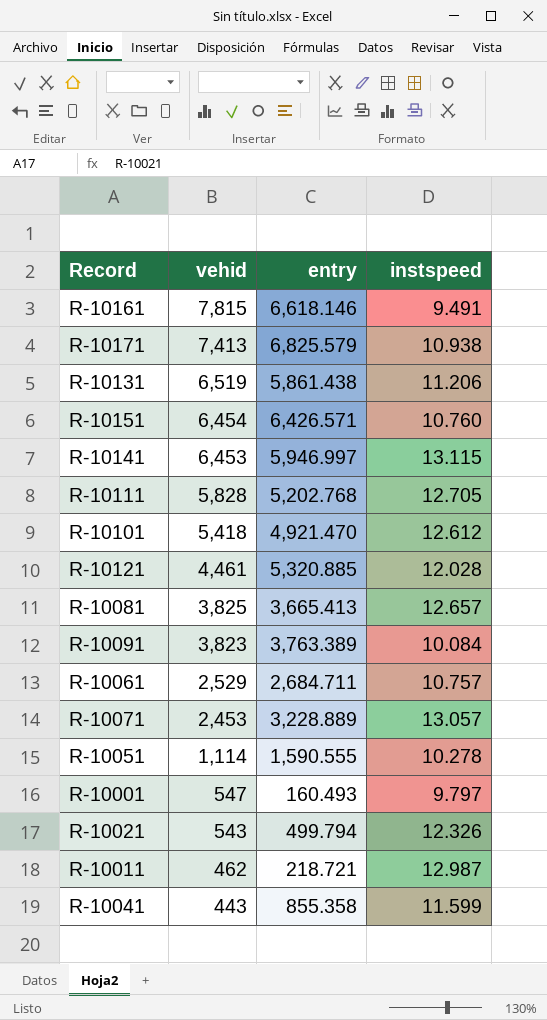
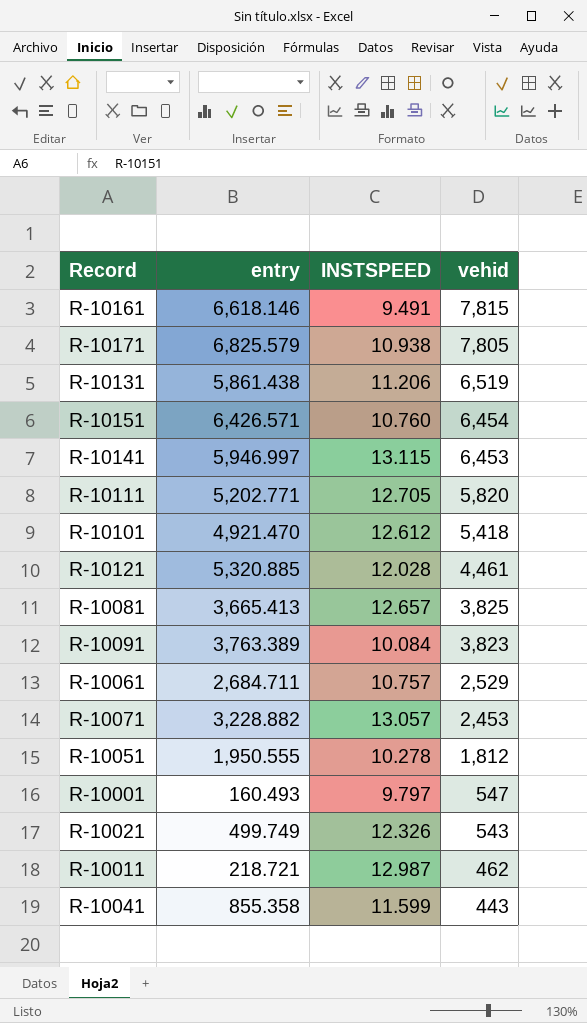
column name: instspeed -> INSTSPEED
column vehid | position: 2 -> 4
R-10171 | vehid: 7,413 -> 7,805
R-10111 | entry: 5,202.768 -> 5,202.771
R-10111 | vehid: 5,828 -> 5,820
R-10071 | entry: 3,228.889 -> 3,228.882
R-10051 | entry: 1,590.555 -> 1,950.555
R-10051 | vehid: 1,114 -> 1,812
R-10021 | entry: 499.794 -> 499.749

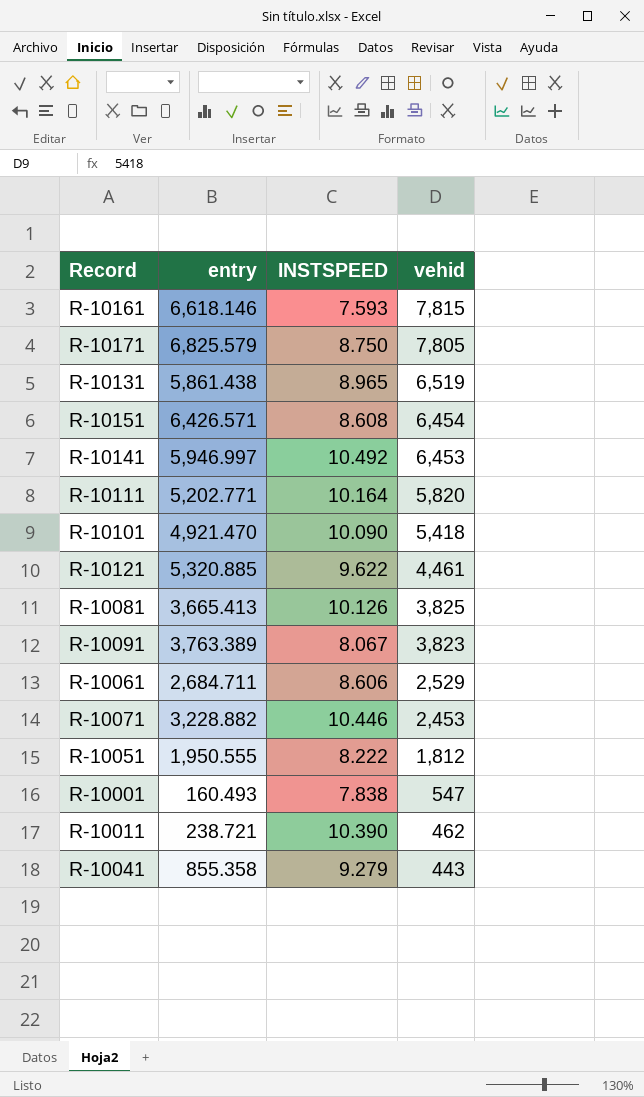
row R-10021: 499.749 | 12.326 | 543 -> none
R-10161 | INSTSPEED: 9.491 -> 7.593
R-10171 | INSTSPEED: 10.938 -> 8.750
R-10131 | INSTSPEED: 11.206 -> 8.965
R-10151 | INSTSPEED: 10.760 -> 8.608
R-10141 | INSTSPEED: 13.115 -> 10.492
R-10111 | INSTSPEED: 12.705 -> 10.164
R-10101 | INSTSPEED: 12.612 -> 10.090
R-10121 | INSTSPEED: 12.028 -> 9.622
R-10081 | INSTSPEED: 12.657 -> 10.126
R-10091 | INSTSPEED: 10.084 -> 8.067
R-10061 | INSTSPEED: 10.757 -> 8.606
R-10071 | INSTSPEED: 13.057 -> 10.446
R-10051 | INSTSPEED: 10.278 -> 8.222
R-10001 | INSTSPEED: 9.797 -> 7.838
R-10011 | entry: 218.721 -> 238.721
R-10011 | INSTSPEED: 12.987 -> 10.390
R-10041 | INSTSPEED: 11.599 -> 9.279

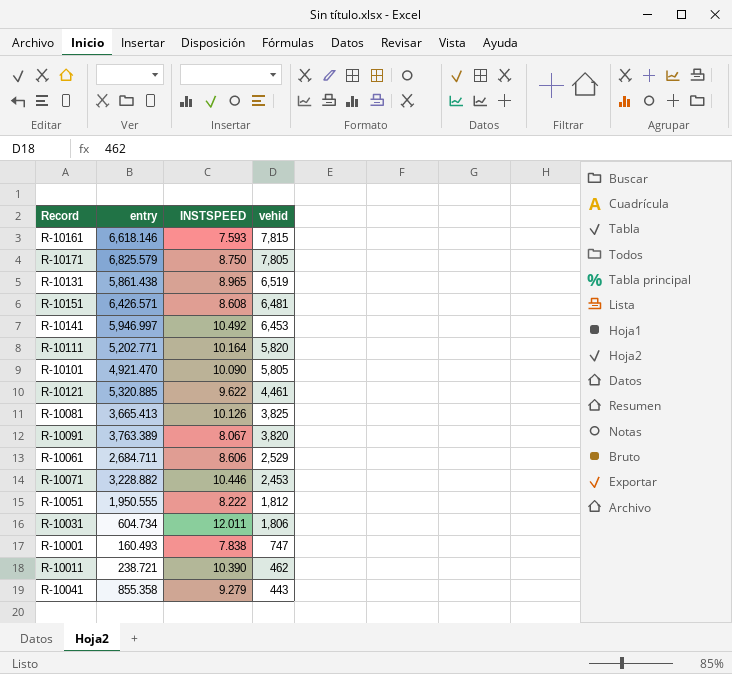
R-10151 | vehid: 6,454 -> 6,481
R-10101 | vehid: 5,418 -> 5,805
R-10091 | vehid: 3,823 -> 3,820
row R-10031: none -> 604.734 | 12.011 | 1,806
R-10001 | vehid: 547 -> 747

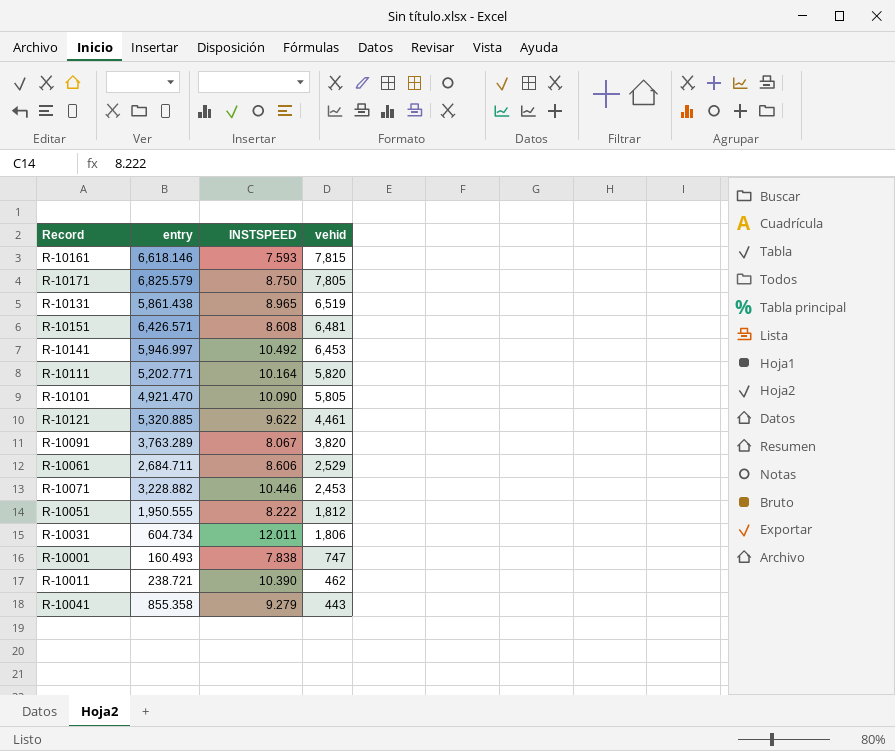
row R-10081: 3,665.413 | 10.126 | 3,825 -> none
R-10091 | entry: 3,763.389 -> 3,763.289

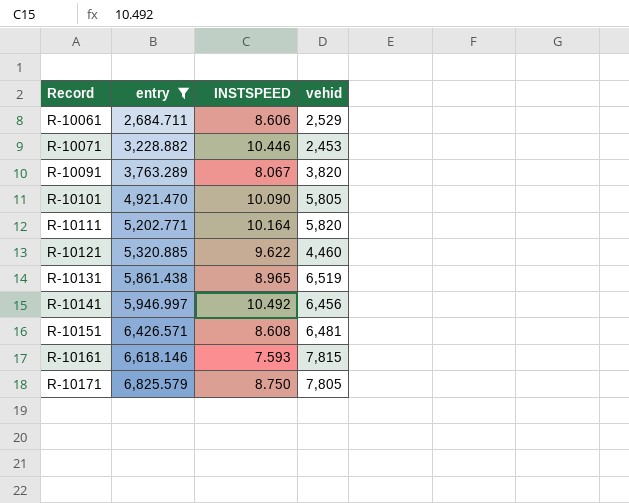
filter: none -> entry >= 2,684.711
row order: vehid descending -> Record ascending
R-10121 | vehid: 4,461 -> 4,460
R-10141 | vehid: 6,453 -> 6,456

